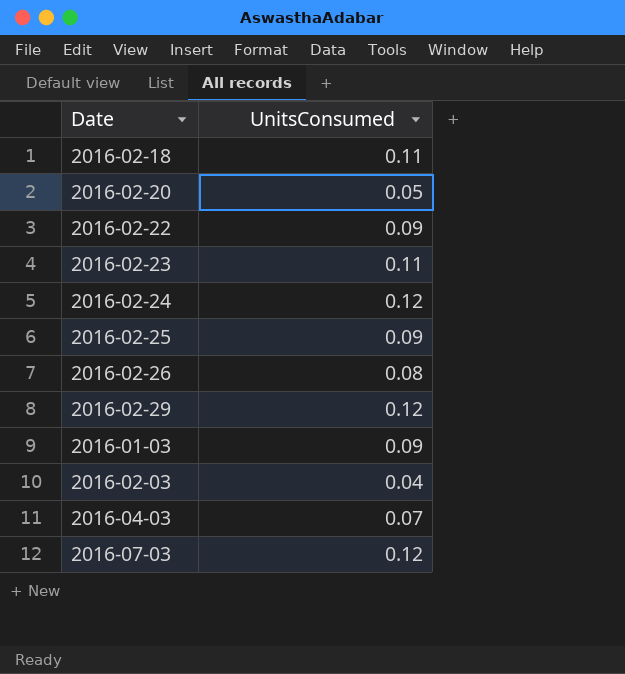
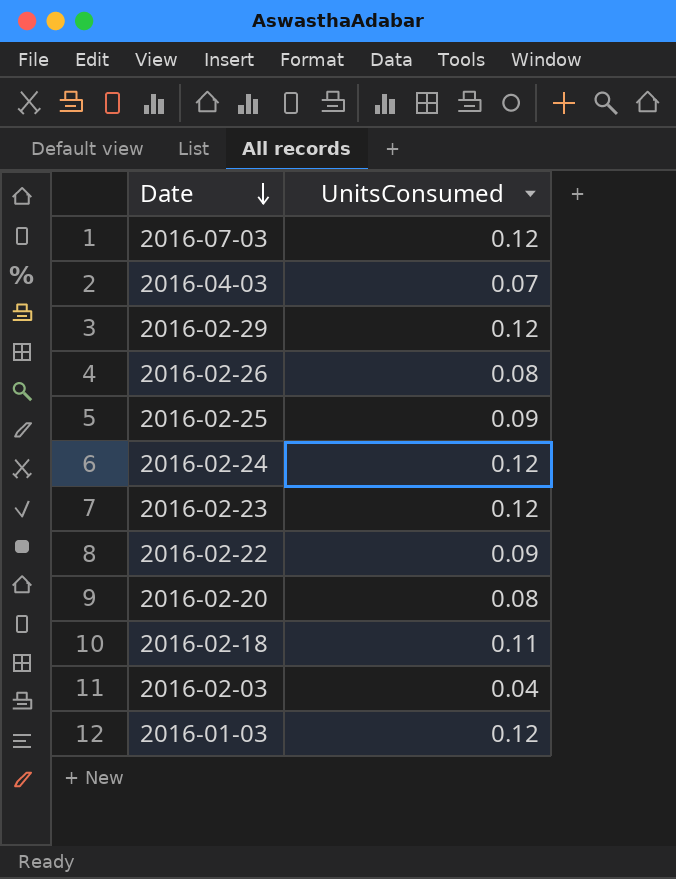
row order: none -> Date descending
2016-02-23 | UnitsConsumed: 0.11 -> 0.12
2016-02-20 | UnitsConsumed: 0.05 -> 0.08
2016-01-03 | UnitsConsumed: 0.09 -> 0.12

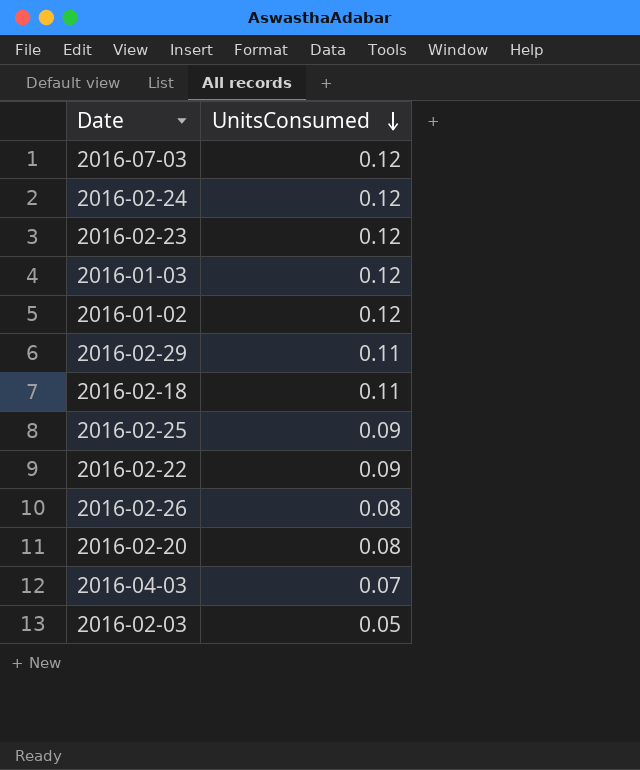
row order: Date descending -> UnitsConsumed descending
row 2016-01-02: none -> 0.12
2016-02-29 | UnitsConsumed: 0.12 -> 0.11
2016-02-03 | UnitsConsumed: 0.04 -> 0.05

